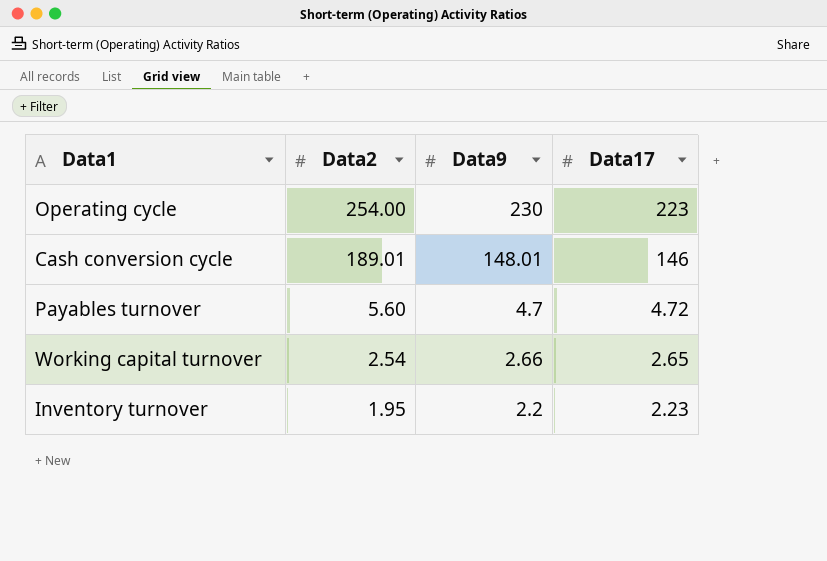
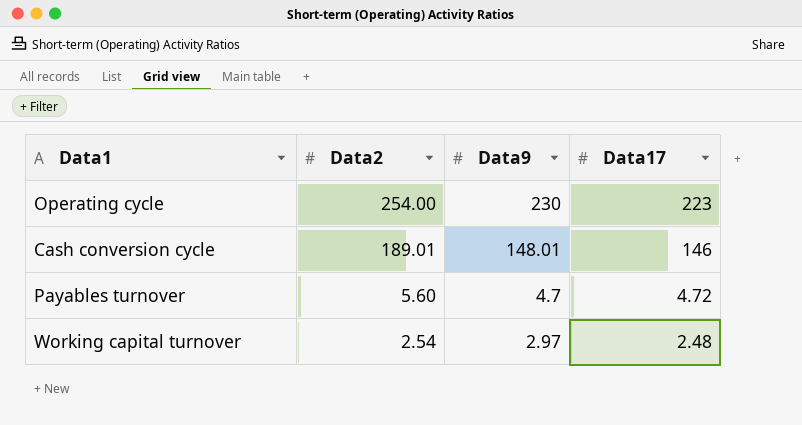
row Inventory turnover: 1.95 | 2.2 | 2.23 -> none
Working capital turnover | Data9: 2.66 -> 2.97
Working capital turnover | Data17: 2.65 -> 2.48

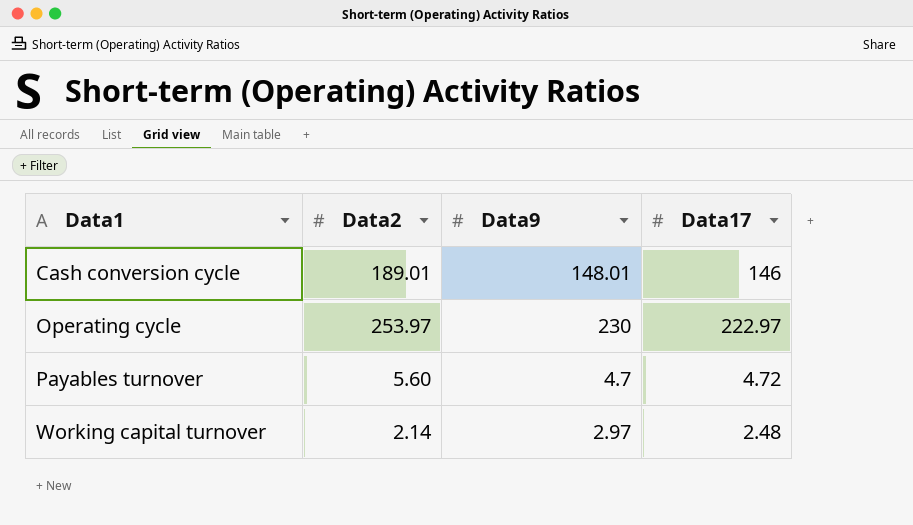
row order: Data2 descending -> Data1 ascending
Operating cycle | Data2: 254.00 -> 253.97
Operating cycle | Data17: 223 -> 222.97
Working capital turnover | Data2: 2.54 -> 2.14

